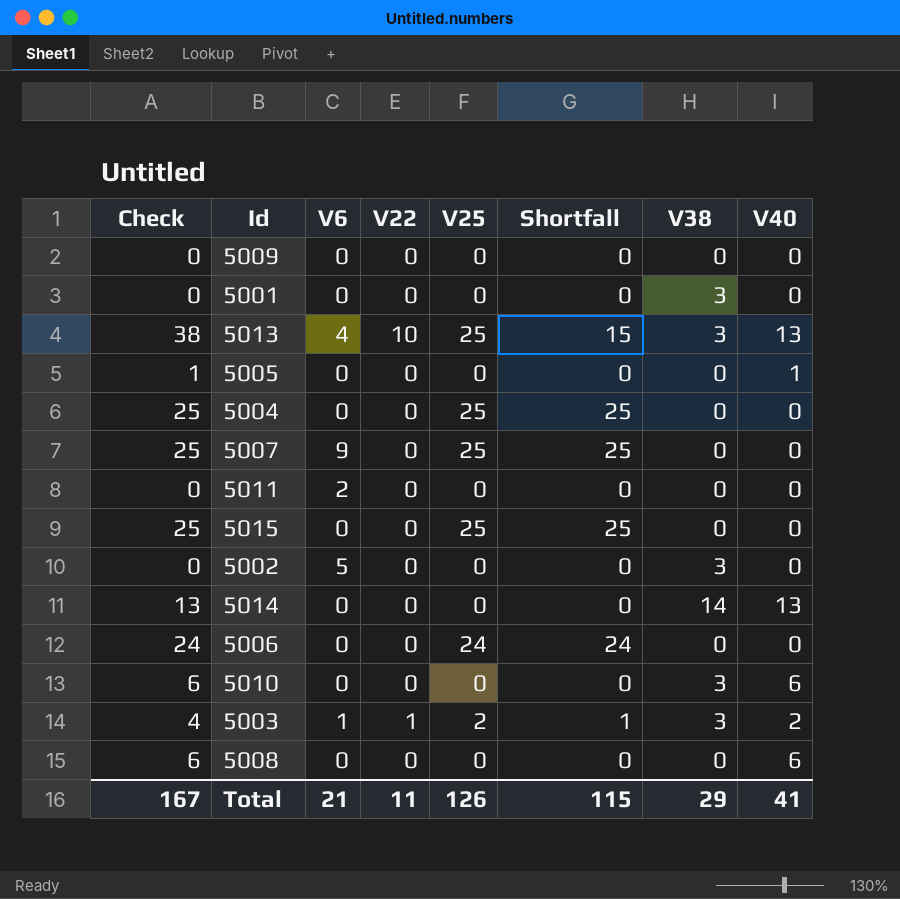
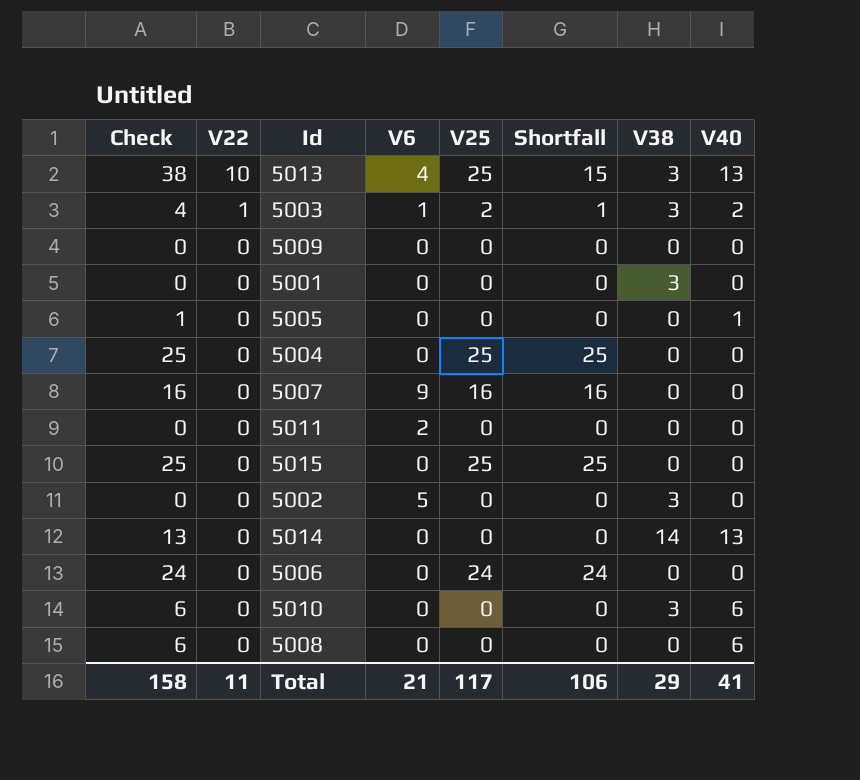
row order: none -> V22 descending
column V22 | position: 4 -> 2
5007 | Check: 25 -> 16
5007 | V25: 25 -> 16
5007 | Shortfall: 25 -> 16
Total | Check: 167 -> 158
Total | V25: 126 -> 117
Total | Shortfall: 115 -> 106

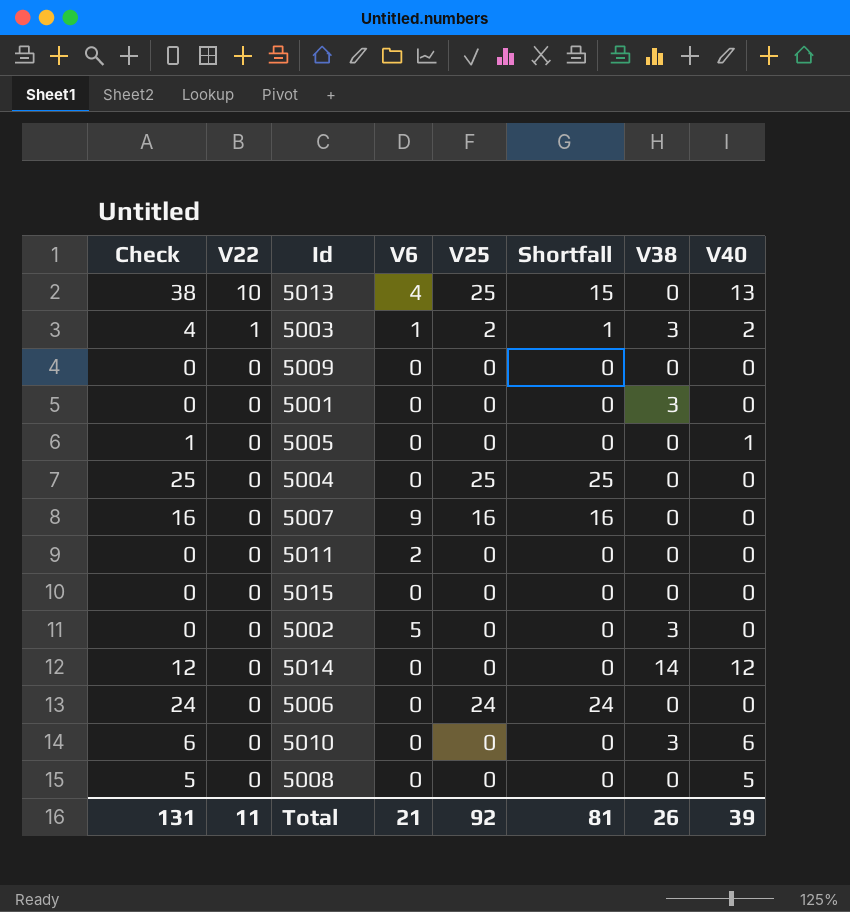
5013 | V38: 3 -> 0
5015 | Check: 25 -> 0
5015 | V25: 25 -> 0
5015 | Shortfall: 25 -> 0
5014 | Check: 13 -> 12
5014 | V40: 13 -> 12
5008 | Check: 6 -> 5
5008 | V40: 6 -> 5
Total | Check: 158 -> 131
Total | V25: 117 -> 92
Total | Shortfall: 106 -> 81
Total | V38: 29 -> 26
Total | V40: 41 -> 39

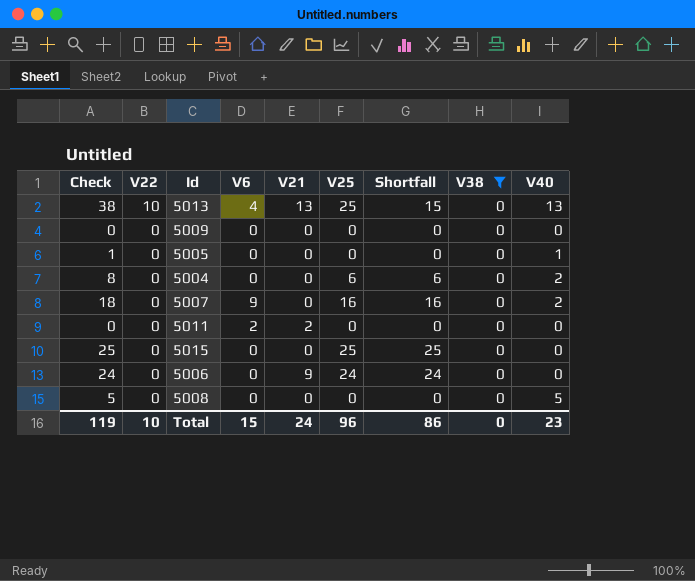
filter: none -> V38 = 0
column V21 | position: none -> 5
5004 | Check: 25 -> 8
5004 | V25: 25 -> 6
5004 | Shortfall: 25 -> 6
5004 | V40: 0 -> 2
5007 | Check: 16 -> 18
5007 | V40: 0 -> 2
5015 | Check: 0 -> 25
5015 | V25: 0 -> 25
5015 | Shortfall: 0 -> 25
Total | Check: 131 -> 119
Total | V22: 11 -> 10
Total | V6: 21 -> 15
Total | V25: 92 -> 96
Total | Shortfall: 81 -> 86
Total | V38: 26 -> 0
Total | V40: 39 -> 23

